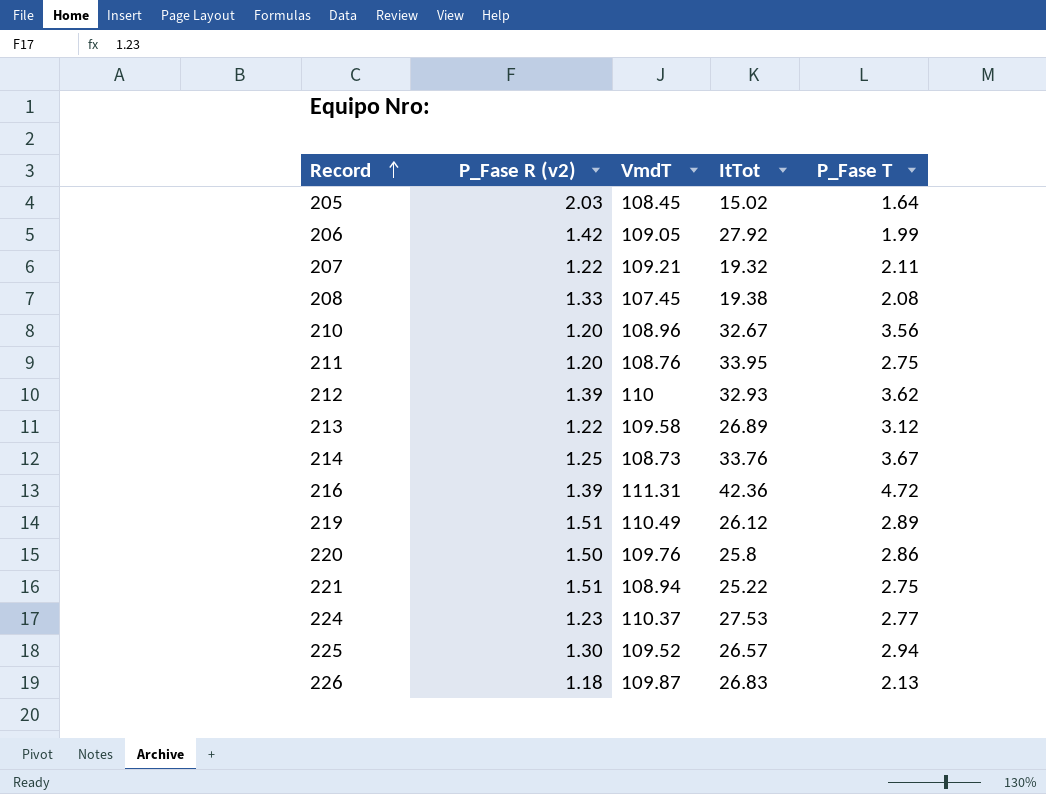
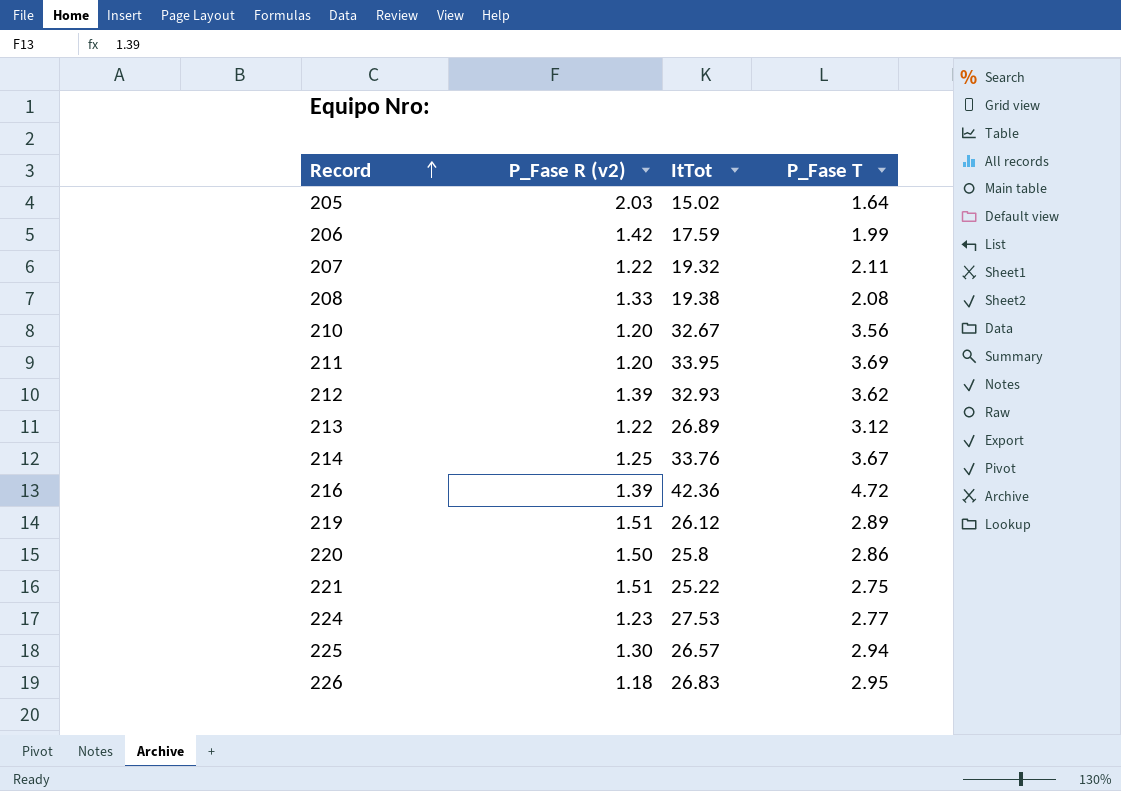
column VmdT | position: 3 -> none
206 | ItTot: 27.92 -> 17.59
211 | P_Fase T: 2.75 -> 3.69
226 | P_Fase T: 2.13 -> 2.95

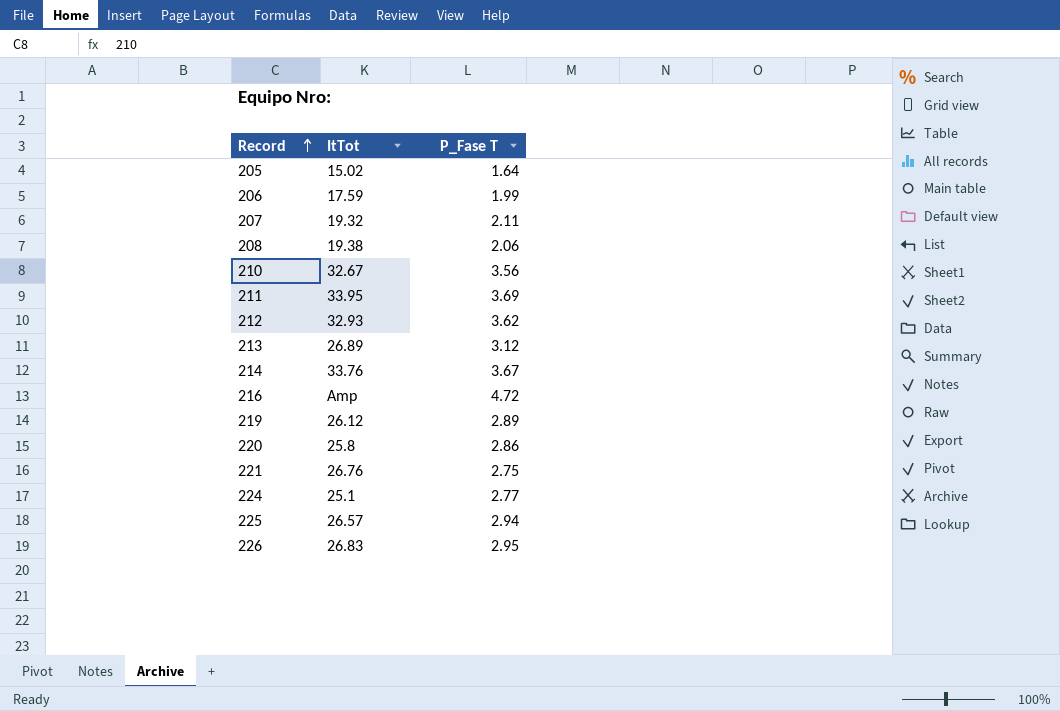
column P_Fase R (v2) | position: 2 -> none
208 | P_Fase T: 2.08 -> 2.06
216 | ItTot: 42.36 -> Amp
221 | ItTot: 25.22 -> 26.76
224 | ItTot: 27.53 -> 25.1

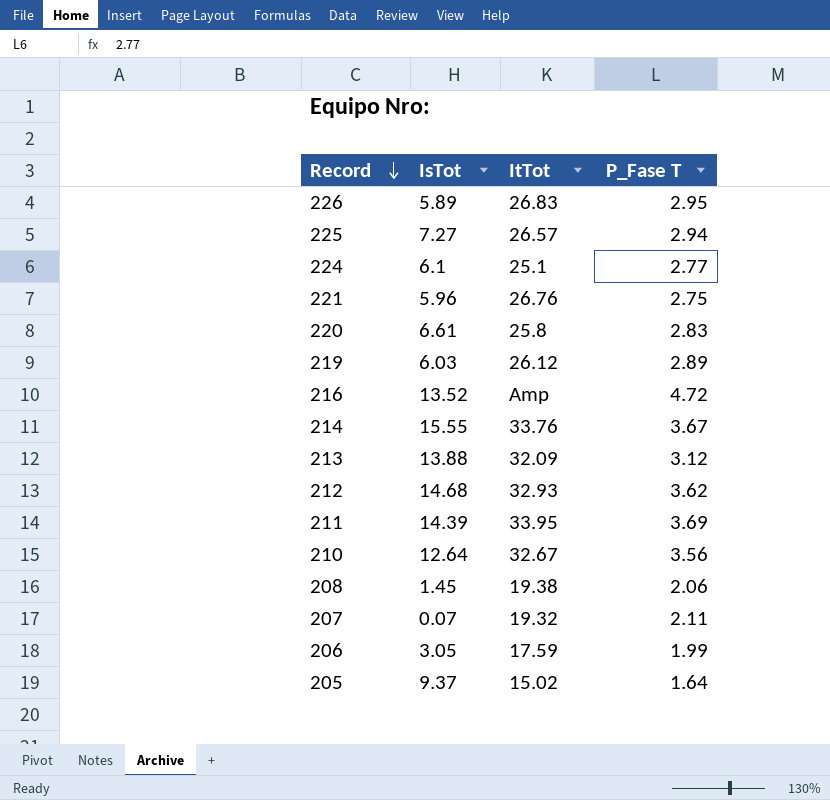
row order: Record ascending -> Record descending
column IsTot | position: none -> 2
220 | P_Fase T: 2.86 -> 2.83
213 | ItTot: 26.89 -> 32.09

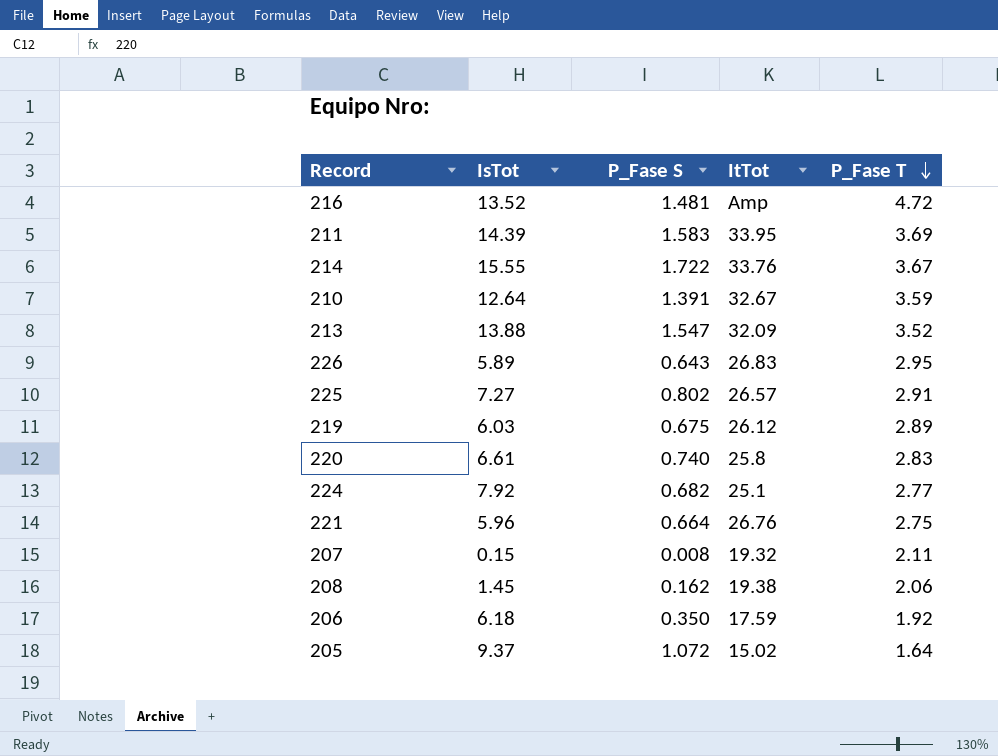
row order: Record descending -> P_Fase T descending
column P_Fase S | position: none -> 3
row 212: 14.68 | 32.93 | 3.62 -> none
210 | P_Fase T: 3.56 -> 3.59
213 | P_Fase T: 3.12 -> 3.52
225 | P_Fase T: 2.94 -> 2.91
224 | IsTot: 6.1 -> 7.92
207 | IsTot: 0.07 -> 0.15
206 | IsTot: 3.05 -> 6.18
206 | P_Fase T: 1.99 -> 1.92

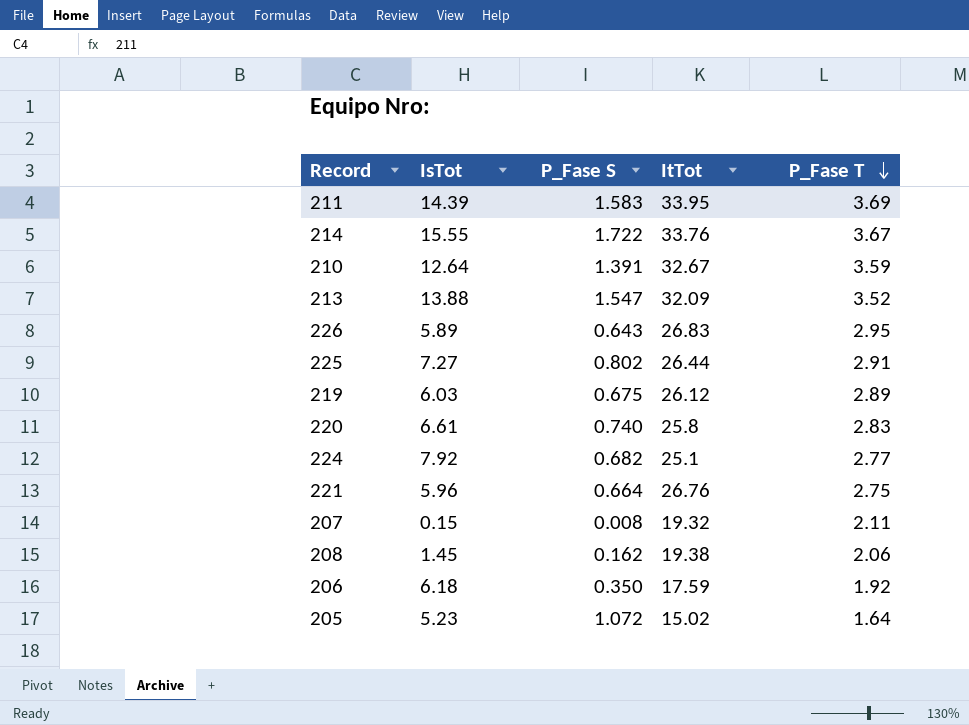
row 216: 13.52 | 1.481 | Amp | 4.72 -> none
225 | ItTot: 26.57 -> 26.44
205 | IsTot: 9.37 -> 5.23

